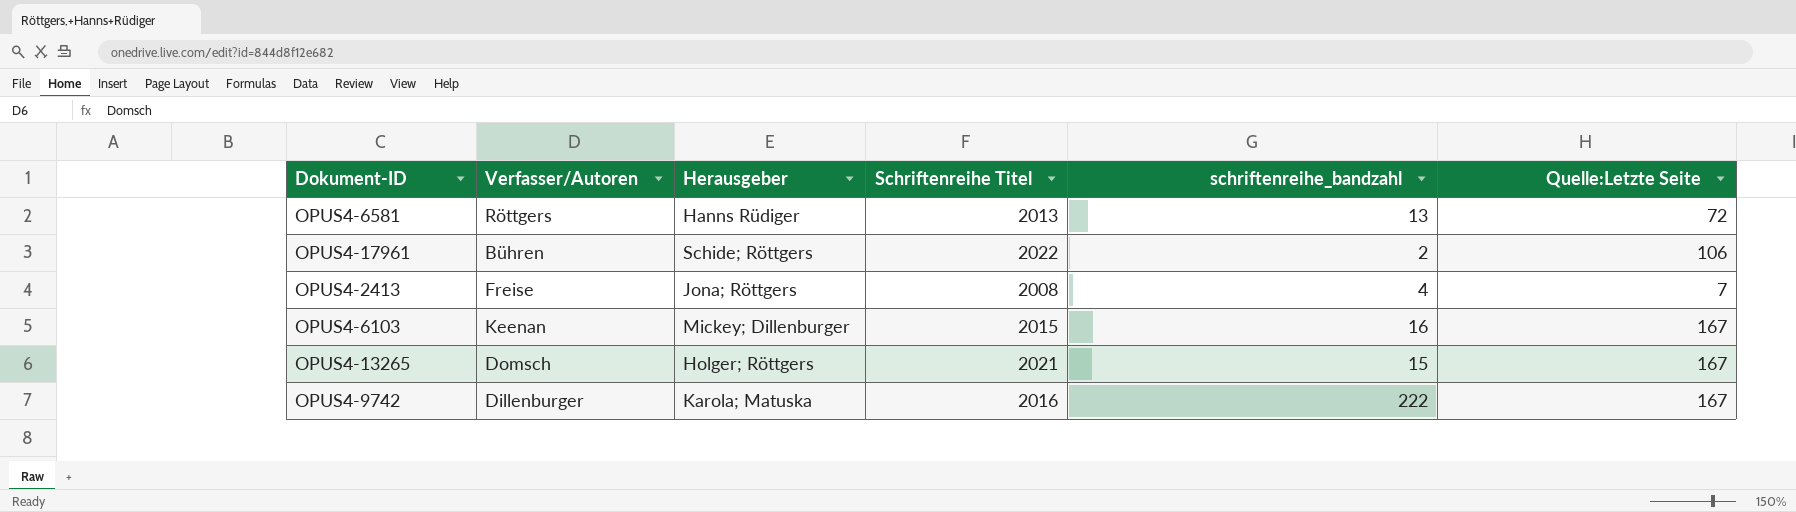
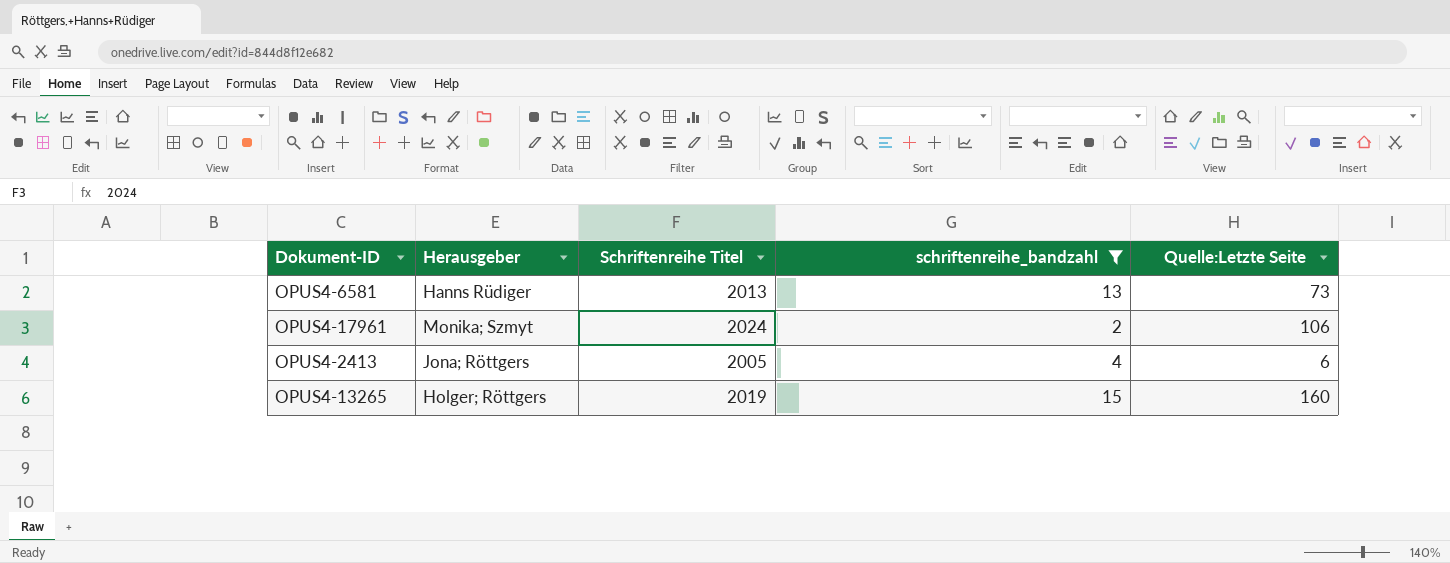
filter: none -> schriftenreihe_bandzahl <= 15
column Verfasser/Autoren | position: 2 -> none
OPUS4-6581 | Quelle:Letzte Seite: 72 -> 73
OPUS4-17961 | Herausgeber: Schide; Röttgers -> Monika; Szmyt
OPUS4-17961 | Schriftenreihe Titel: 2022 -> 2024
OPUS4-2413 | Schriftenreihe Titel: 2008 -> 2005
OPUS4-2413 | Quelle:Letzte Seite: 7 -> 6
OPUS4-13265 | Schriftenreihe Titel: 2021 -> 2019
OPUS4-13265 | Quelle:Letzte Seite: 167 -> 160

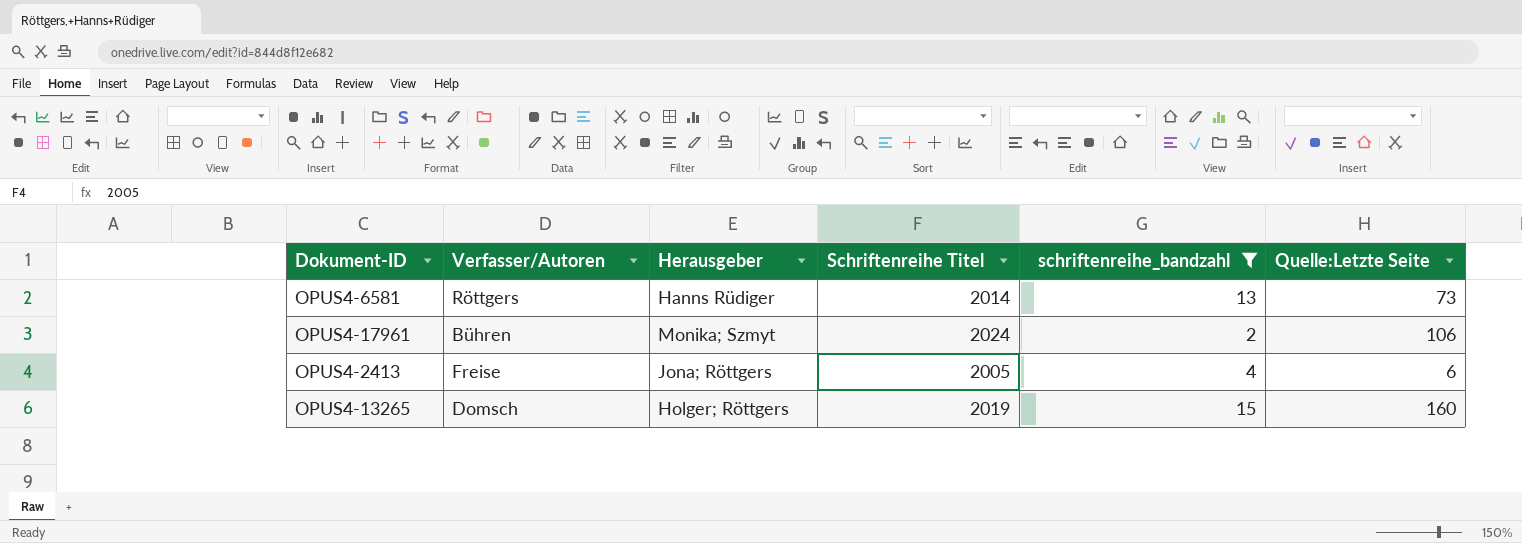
column Verfasser/Autoren | position: none -> 2
OPUS4-6581 | Schriftenreihe Titel: 2013 -> 2014

